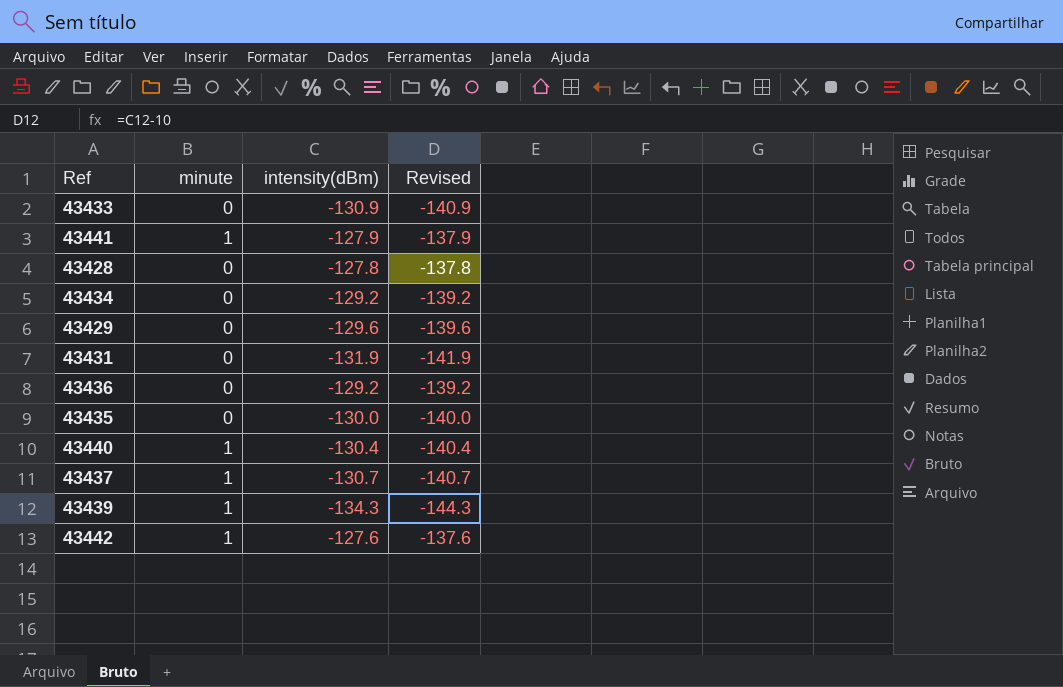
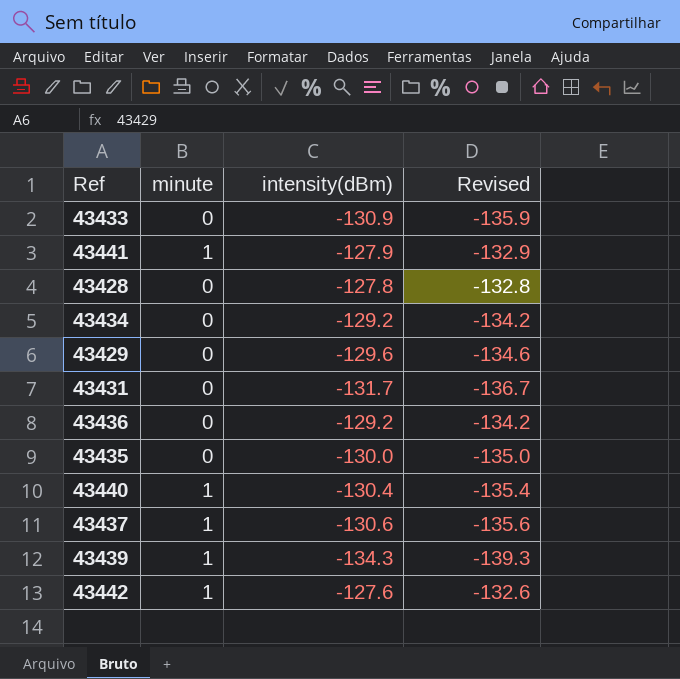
column Revised | formula: [intensity(dBm)] - 10 -> [intensity(dBm)] - 5
43431 | intensity(dBm): -131.9 -> -131.7
43437 | intensity(dBm): -130.7 -> -130.6

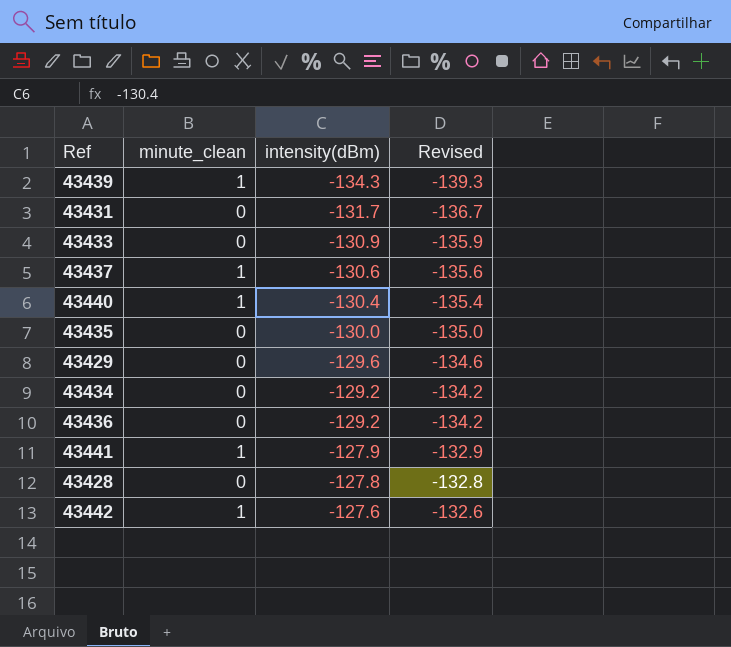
row order: none -> intensity(dBm) ascending
column name: minute -> minute_clean

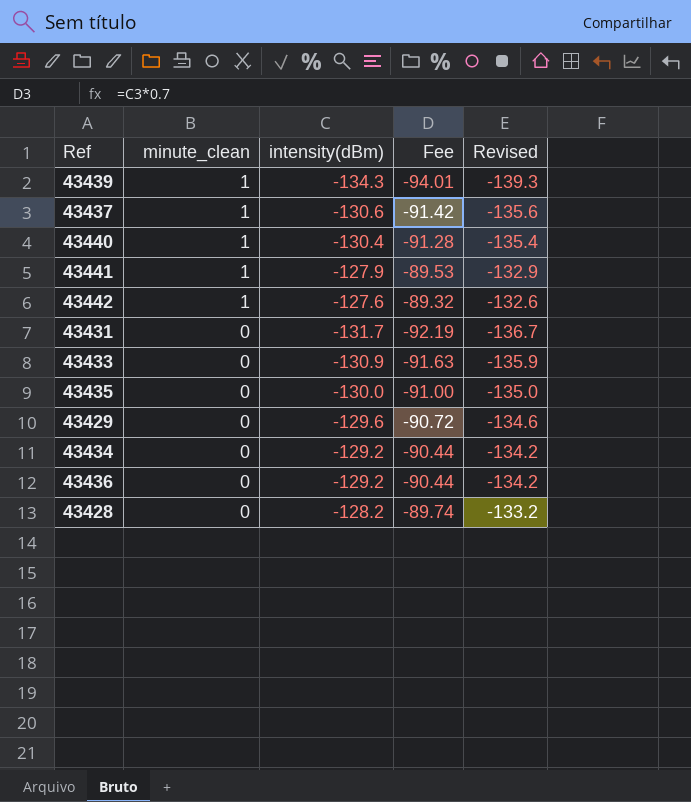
row order: intensity(dBm) ascending -> minute_clean descending
column Fee | formula: none -> [intensity(dBm)] * 0.7
43428 | intensity(dBm): -127.8 -> -128.2
43428 | Revised: -132.8 -> -133.2

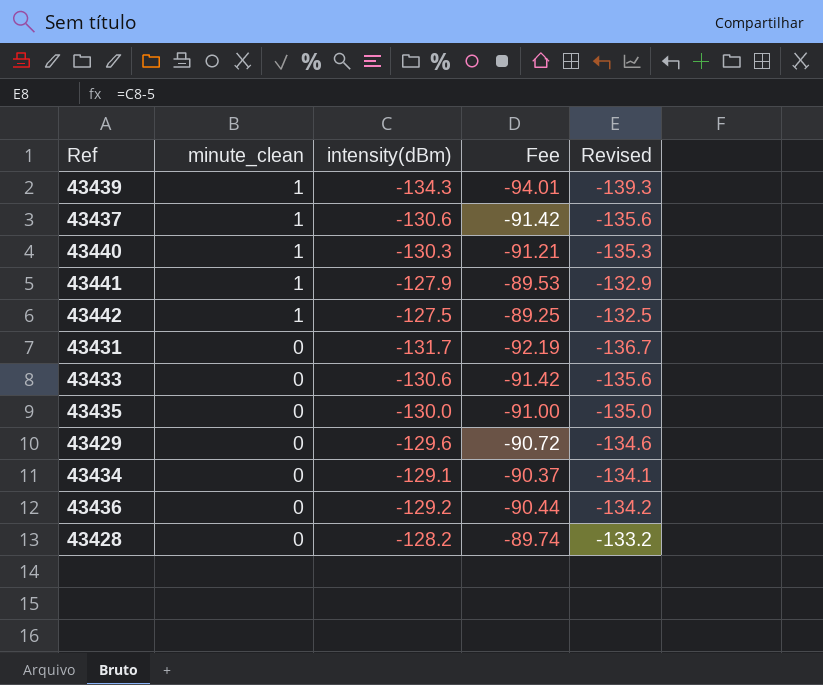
43440 | intensity(dBm): -130.4 -> -130.3
43440 | Fee: -91.28 -> -91.21
43440 | Revised: -135.4 -> -135.3
43442 | intensity(dBm): -127.6 -> -127.5
43442 | Fee: -89.32 -> -89.25
43442 | Revised: -132.6 -> -132.5
43433 | intensity(dBm): -130.9 -> -130.6
43433 | Fee: -91.63 -> -91.42
43433 | Revised: -135.9 -> -135.6
43434 | intensity(dBm): -129.2 -> -129.1
43434 | Fee: -90.44 -> -90.37
43434 | Revised: -134.2 -> -134.1

